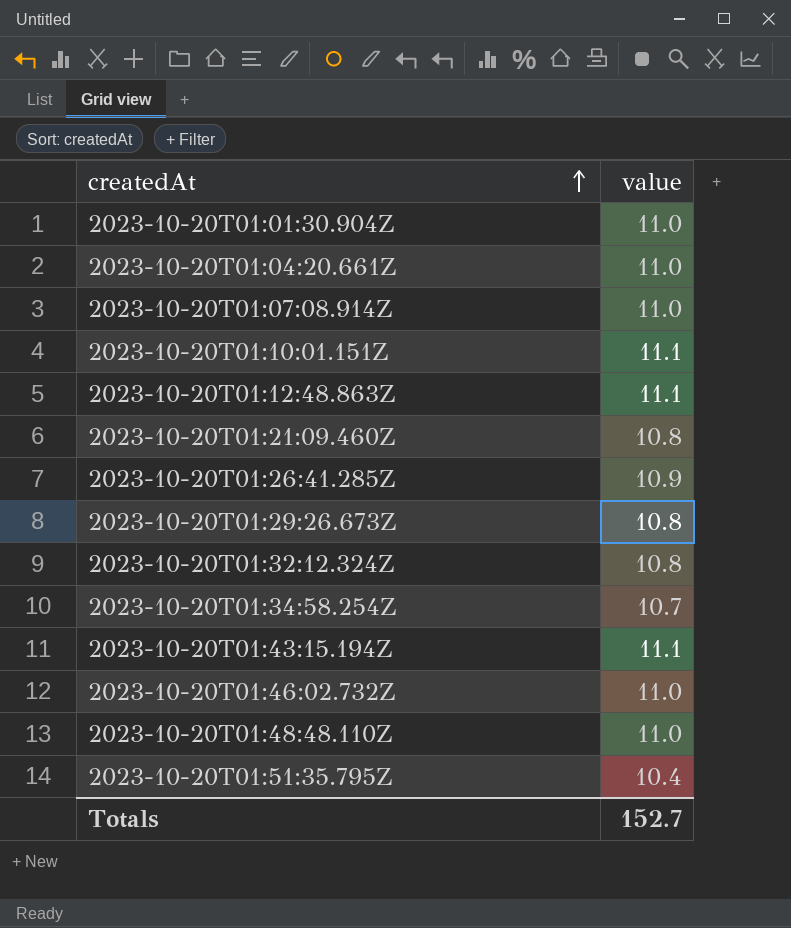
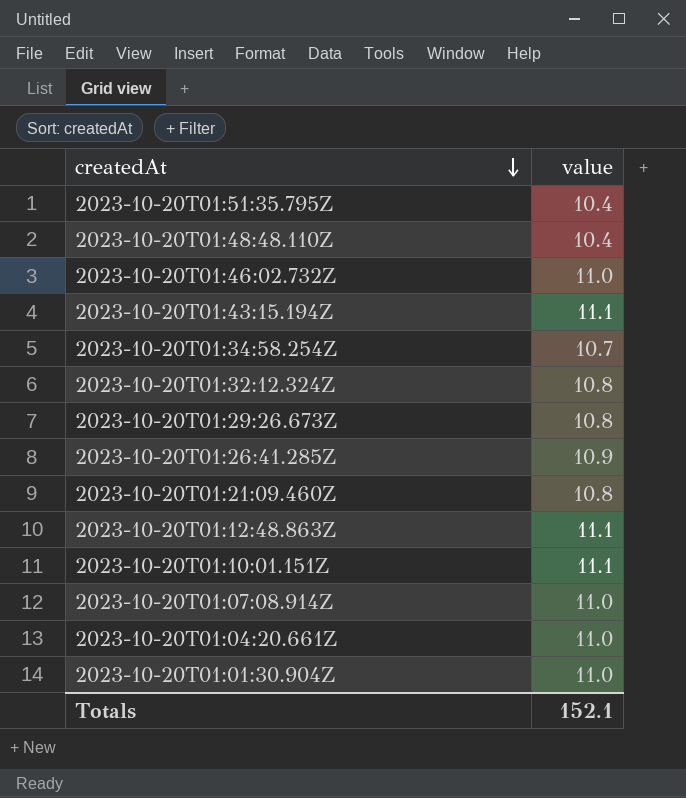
row order: createdAt ascending -> createdAt descending
2023-10-20T01:48:48.110Z | value: 11.0 -> 10.4
Totals | value: 152.7 -> 152.1

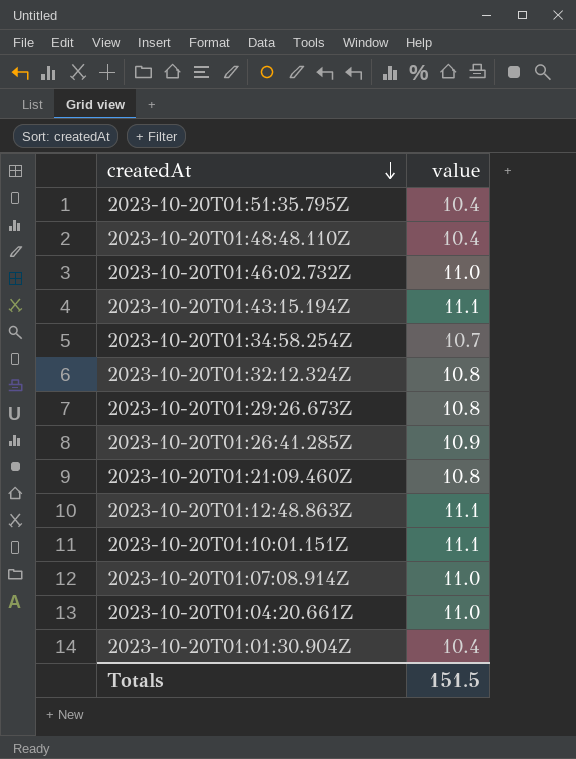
2023-10-20T01:01:30.904Z | value: 11.0 -> 10.4
Totals | value: 152.1 -> 151.5

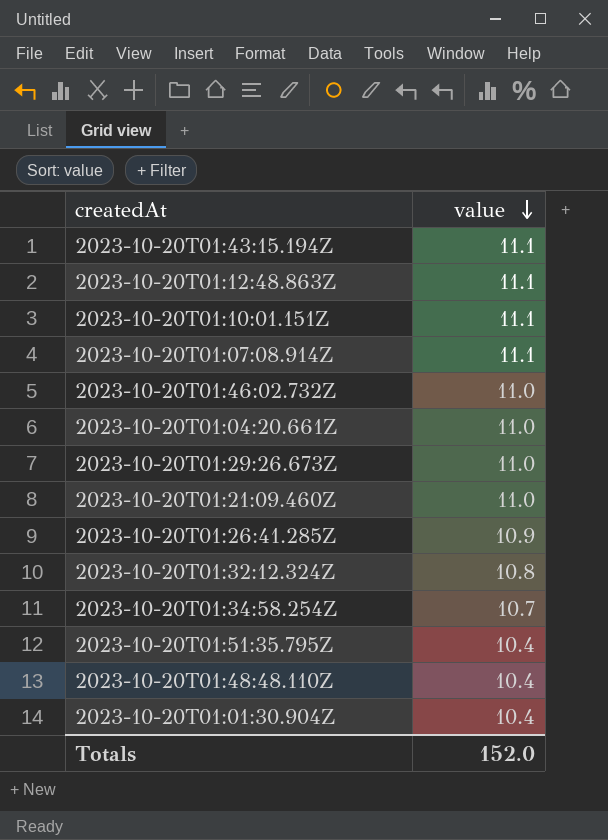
row order: createdAt descending -> value descending
2023-10-20T01:07:08.914Z | value: 11.0 -> 11.1
2023-10-20T01:29:26.673Z | value: 10.8 -> 11.0
2023-10-20T01:21:09.460Z | value: 10.8 -> 11.0
Totals | value: 151.5 -> 152.0

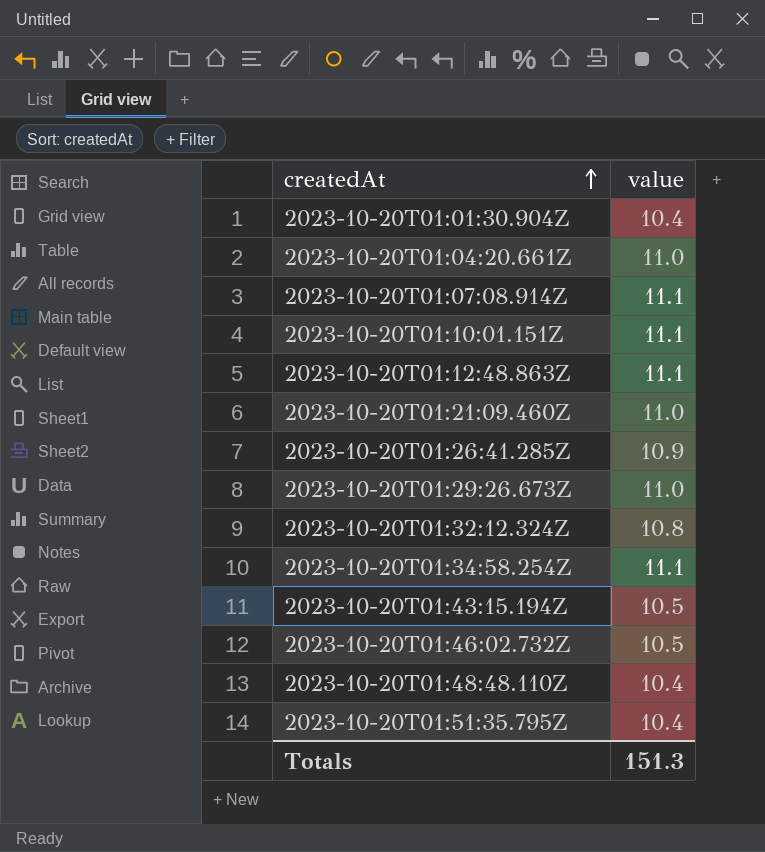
row order: value descending -> createdAt ascending
2023-10-20T01:34:58.254Z | value: 10.7 -> 11.1
2023-10-20T01:43:15.194Z | value: 11.1 -> 10.5
2023-10-20T01:46:02.732Z | value: 11.0 -> 10.5
Totals | value: 152.0 -> 151.3

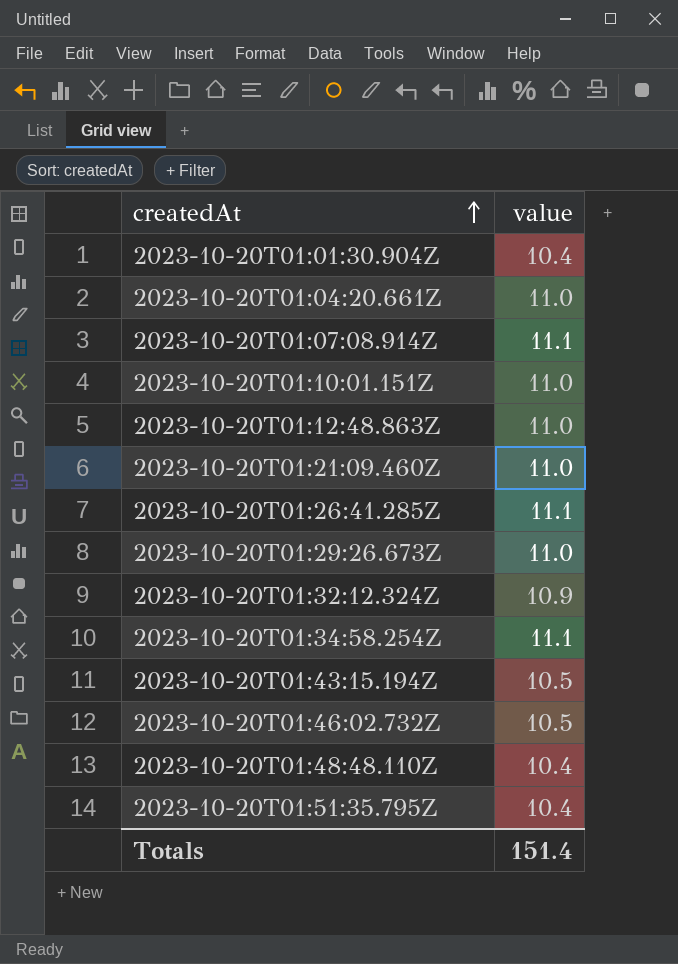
2023-10-20T01:10:01.151Z | value: 11.1 -> 11.0
2023-10-20T01:12:48.863Z | value: 11.1 -> 11.0
2023-10-20T01:26:41.285Z | value: 10.9 -> 11.1
2023-10-20T01:32:12.324Z | value: 10.8 -> 10.9
Totals | value: 151.3 -> 151.4

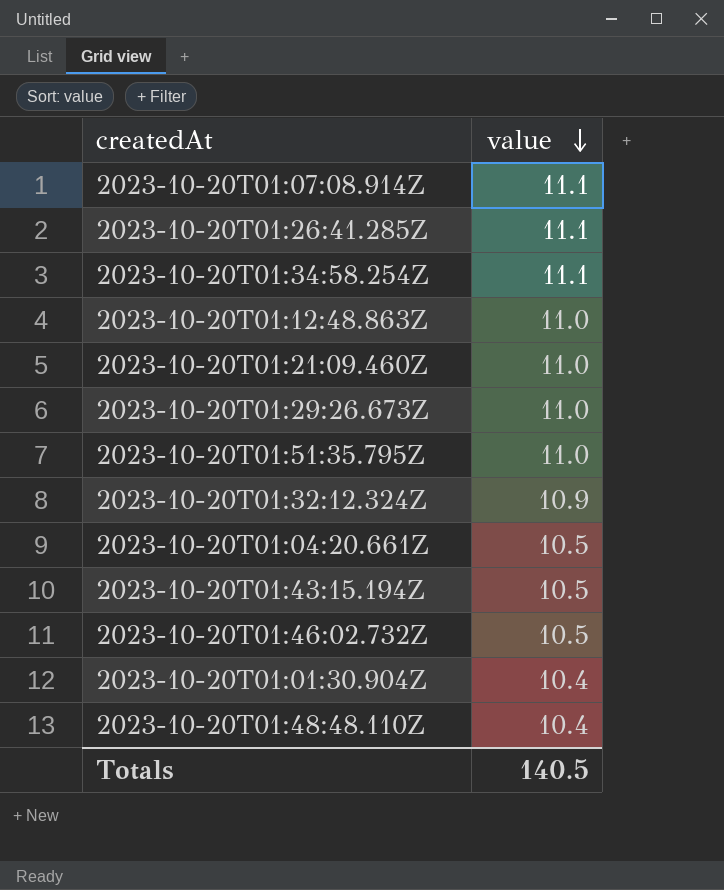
row order: createdAt ascending -> value descending
row 2023-10-20T01:10:01.151Z: 11.0 -> none
2023-10-20T01:51:35.795Z | value: 10.4 -> 11.0
2023-10-20T01:04:20.661Z | value: 11.0 -> 10.5
Totals | value: 151.4 -> 140.5

